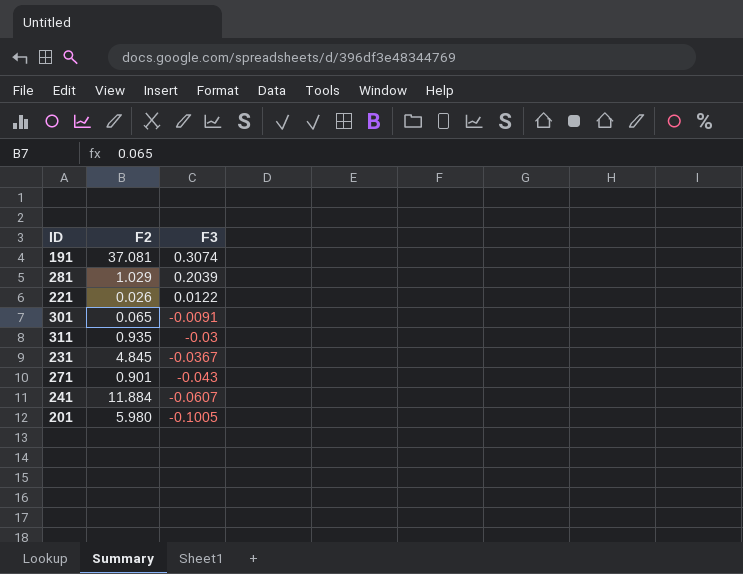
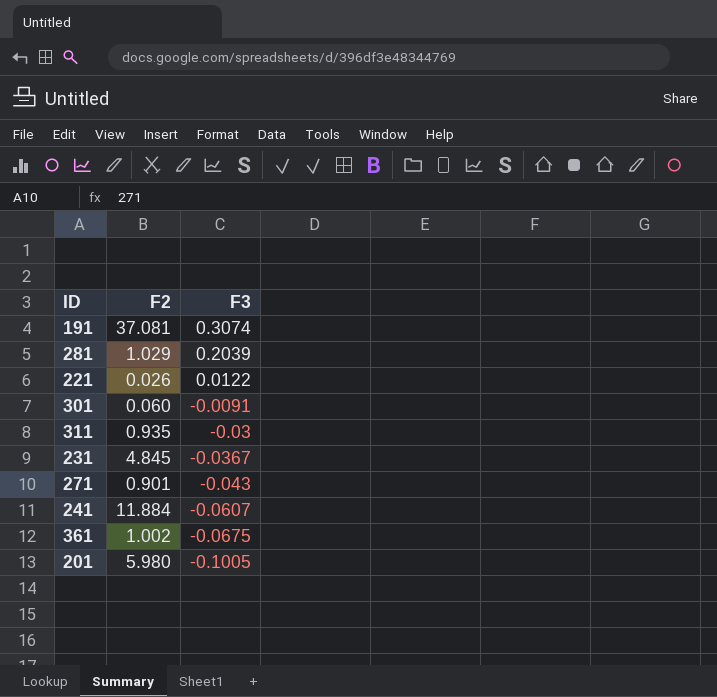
301 | F2: 0.065 -> 0.060
row 361: none -> 1.002 | -0.0675

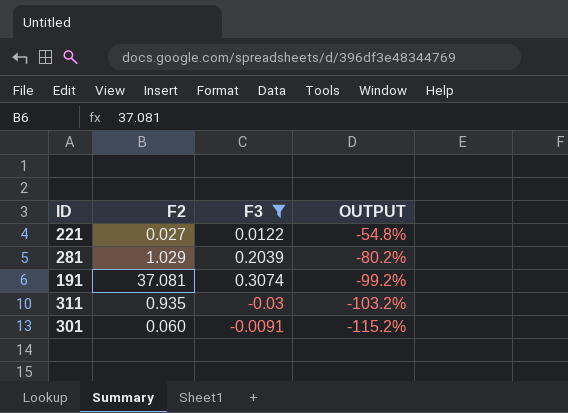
filter: none -> F3 >= -0.03
row order: F3 descending -> OUTPUT descending
column OUTPUT | formula: none -> ([F3] - [F2]) / [F2]
221 | F2: 0.026 -> 0.027

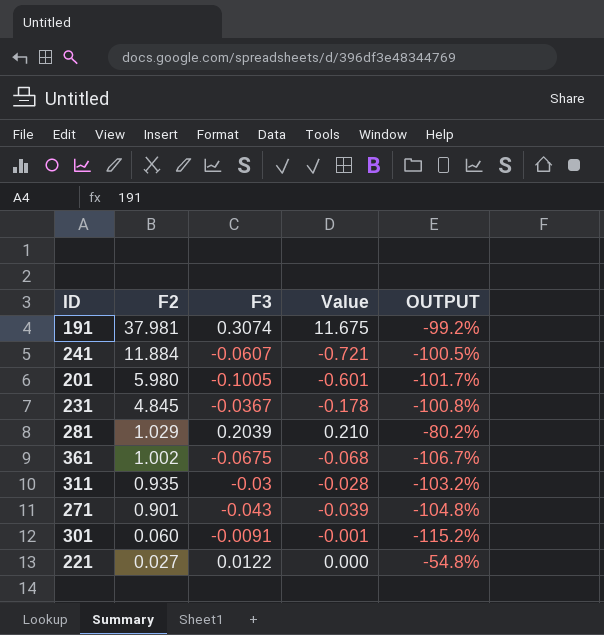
filter: F3 >= -0.03 -> none
row order: OUTPUT descending -> F2 descending
column Value | formula: none -> [F2] * [F3]
191 | F2: 37.081 -> 37.981

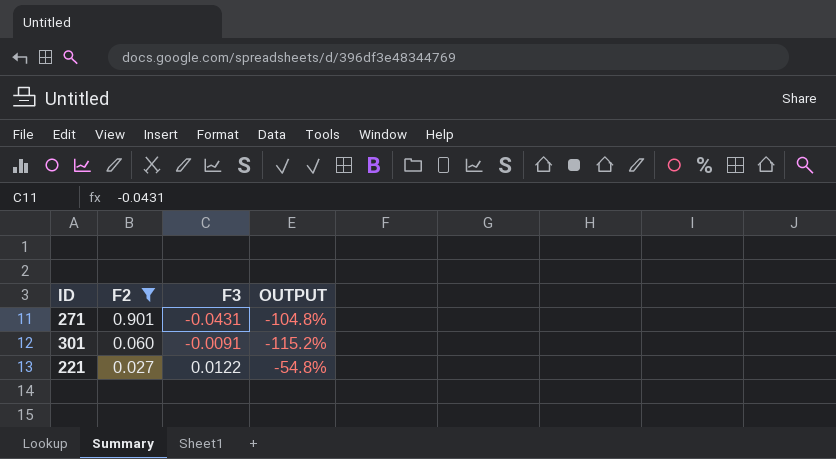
filter: none -> F2 <= 0.901
column Value | formula: [F2] * [F3] -> none
271 | F3: -0.043 -> -0.0431

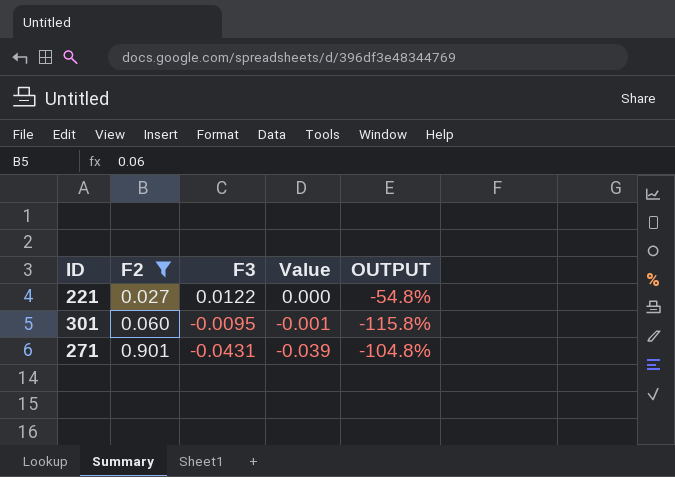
row order: F2 descending -> F2 ascending
column Value | formula: none -> [F2] * [F3]
301 | F3: -0.0091 -> -0.0095
301 | OUTPUT: -115.2% -> -115.8%

